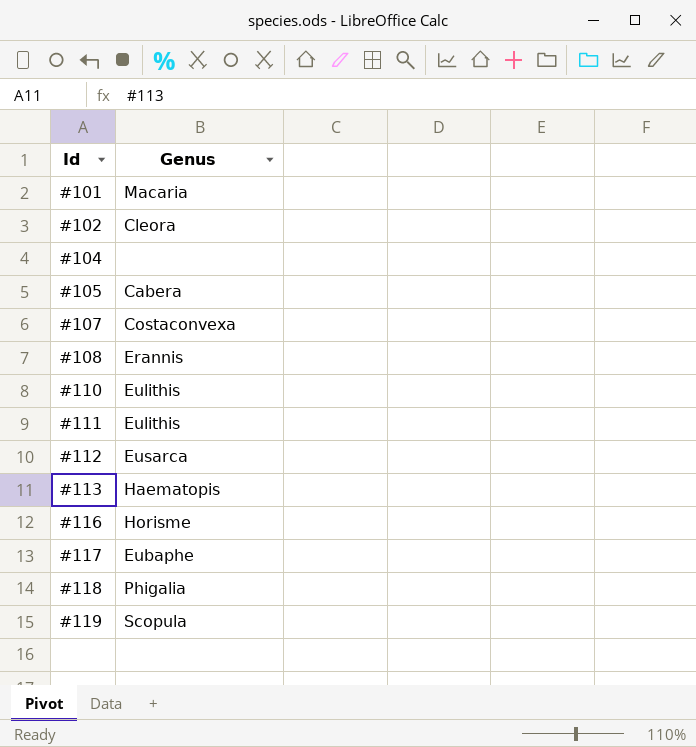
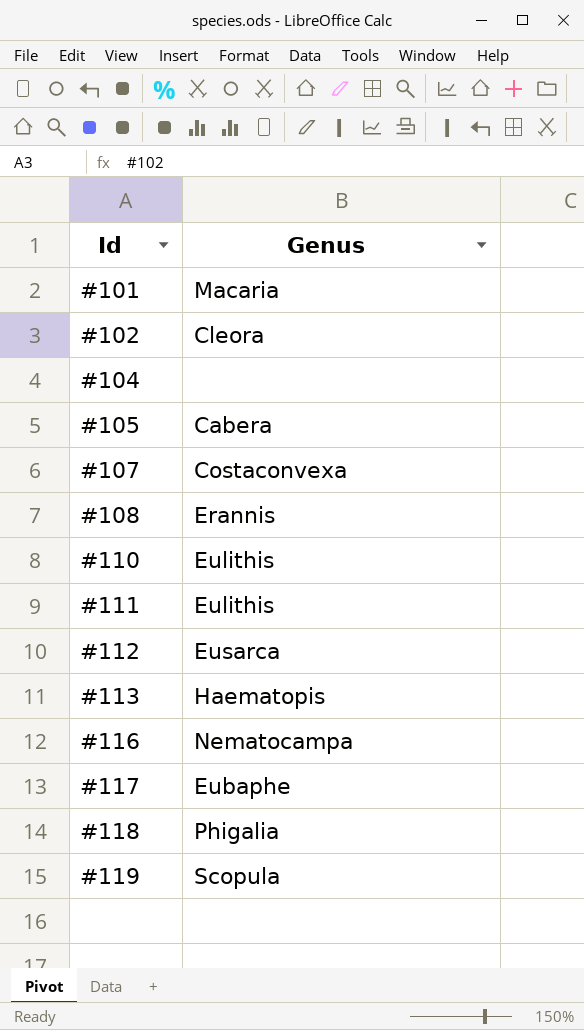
#116 | Genus: Horisme -> Nematocampa

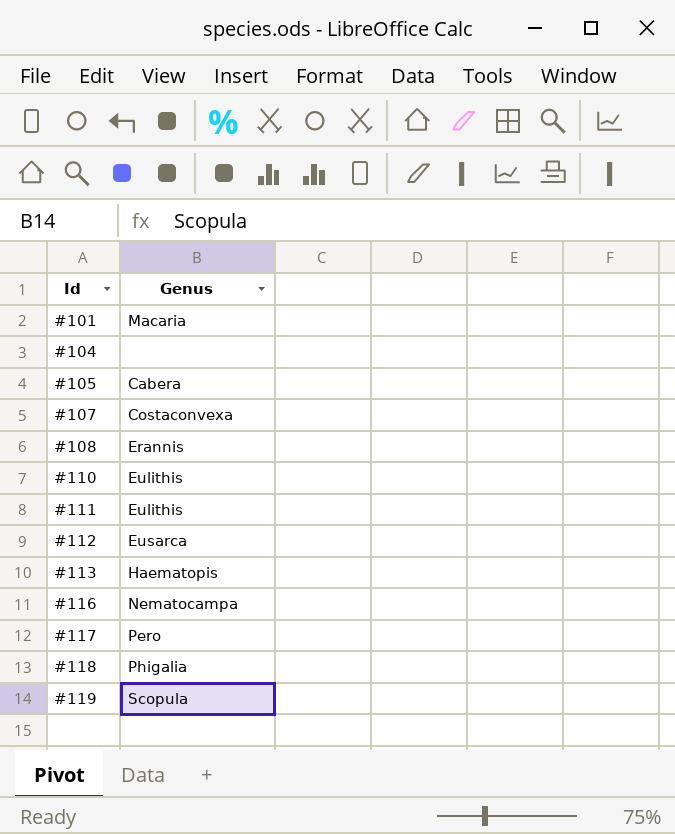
row #102: Cleora -> none
#117 | Genus: Eubaphe -> Pero

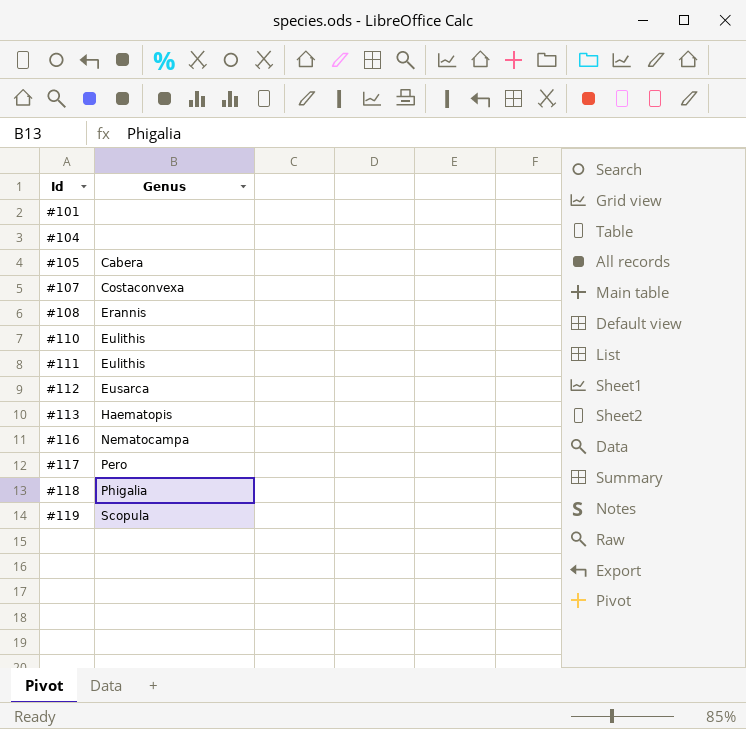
#101 | Genus: Macaria -> none

